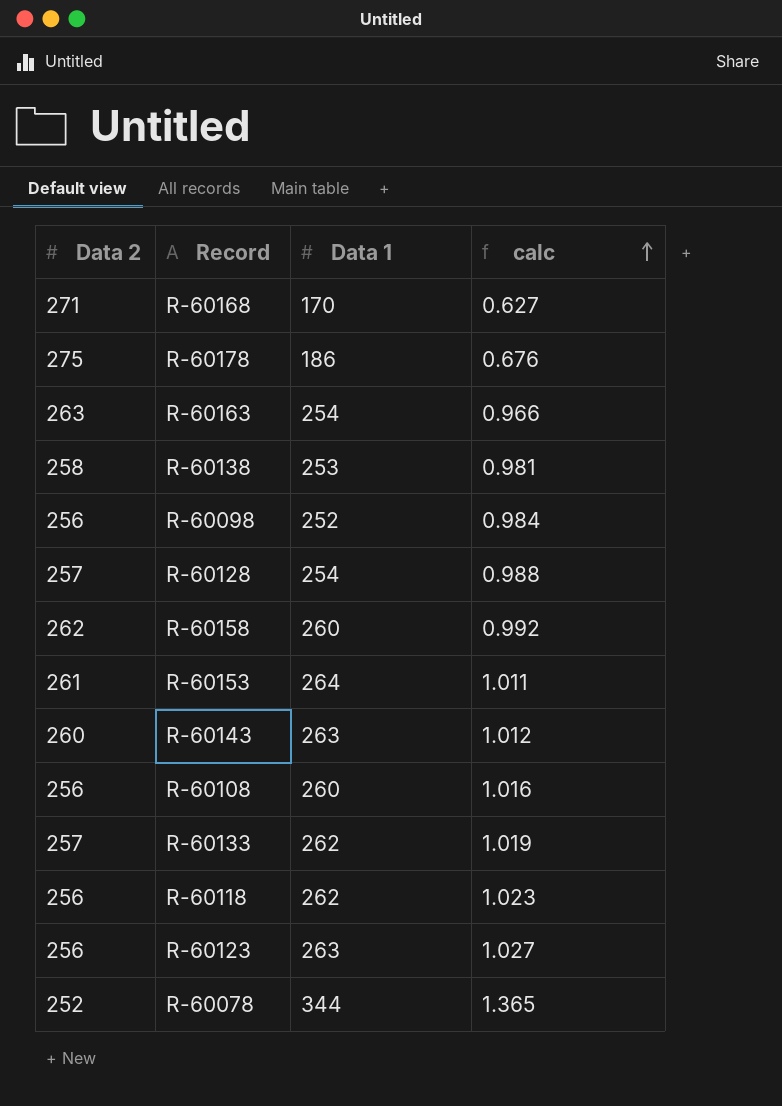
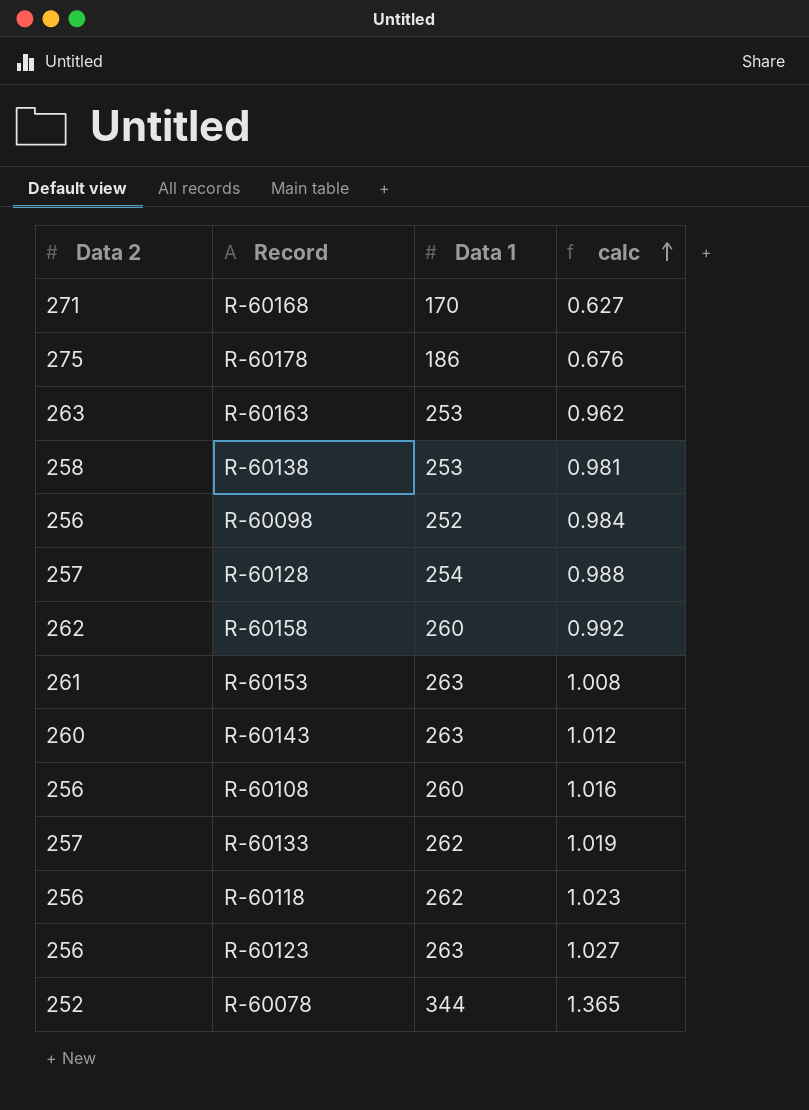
R-60163 | Data 1: 254 -> 253
R-60163 | calc: 0.966 -> 0.962
R-60153 | Data 1: 264 -> 263
R-60153 | calc: 1.011 -> 1.008

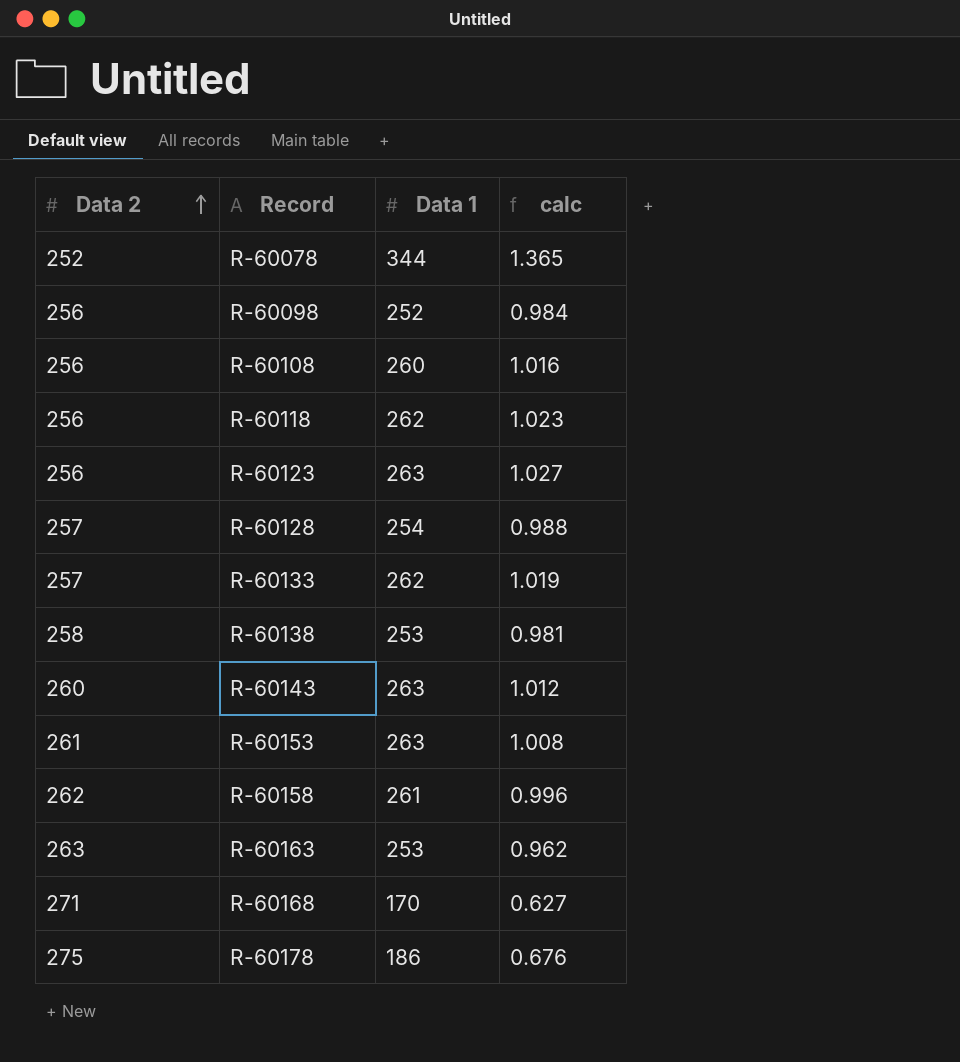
row order: calc ascending -> Data 2 ascending
R-60158 | Data 1: 260 -> 261
R-60158 | calc: 0.992 -> 0.996

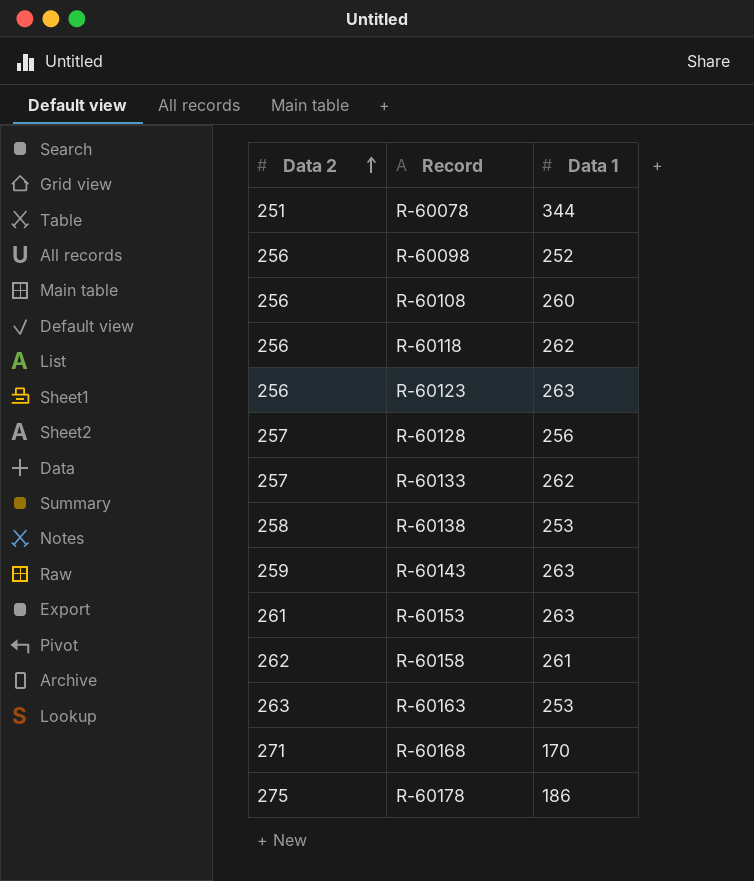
column calc | formula: [Data 1] / [Data 2] -> none
R-60078 | Data 2: 252 -> 251
R-60128 | Data 1: 254 -> 256
R-60143 | Data 2: 260 -> 259

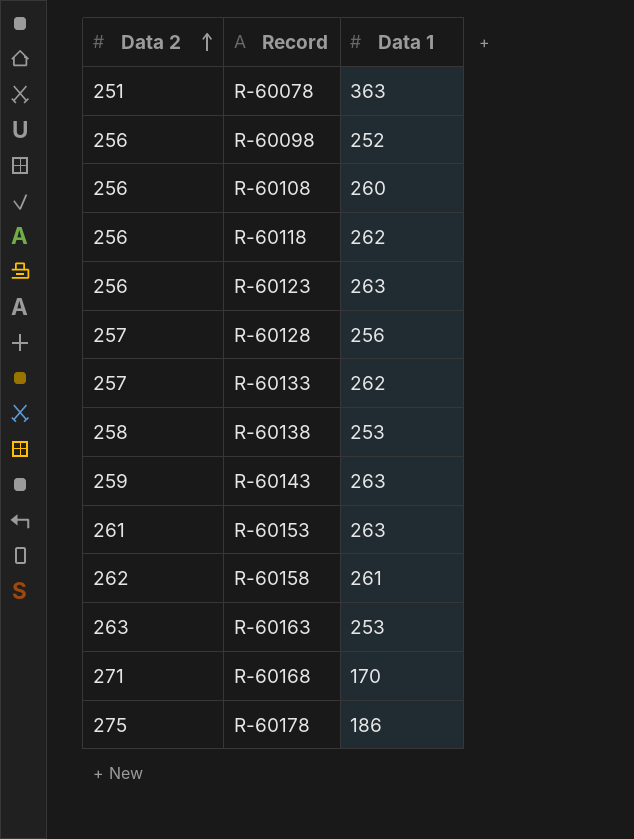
R-60078 | Data 1: 344 -> 363

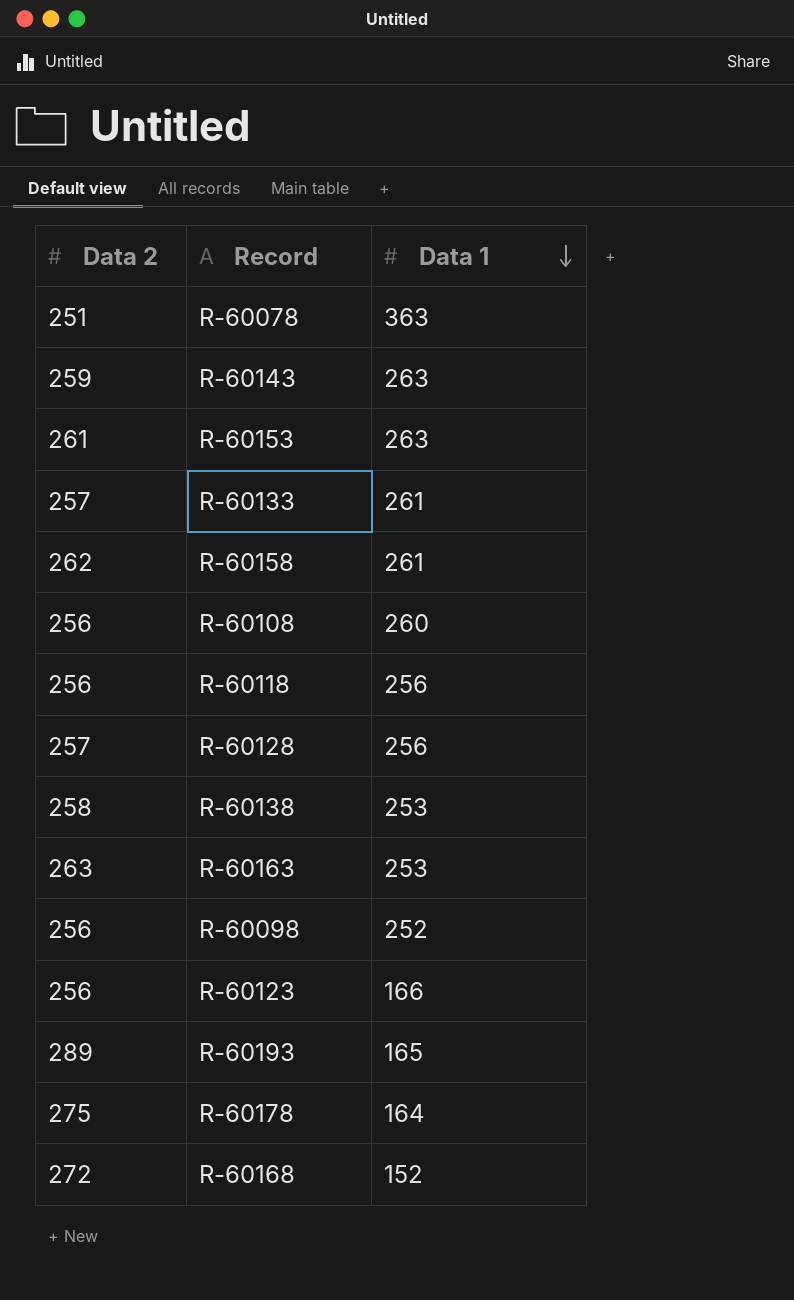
row order: Data 2 ascending -> Data 1 descending
R-60133 | Data 1: 262 -> 261
R-60118 | Data 1: 262 -> 256
R-60123 | Data 1: 263 -> 166
row R-60193: none -> 289 | 165
R-60178 | Data 1: 186 -> 164
R-60168 | Data 2: 271 -> 272
R-60168 | Data 1: 170 -> 152

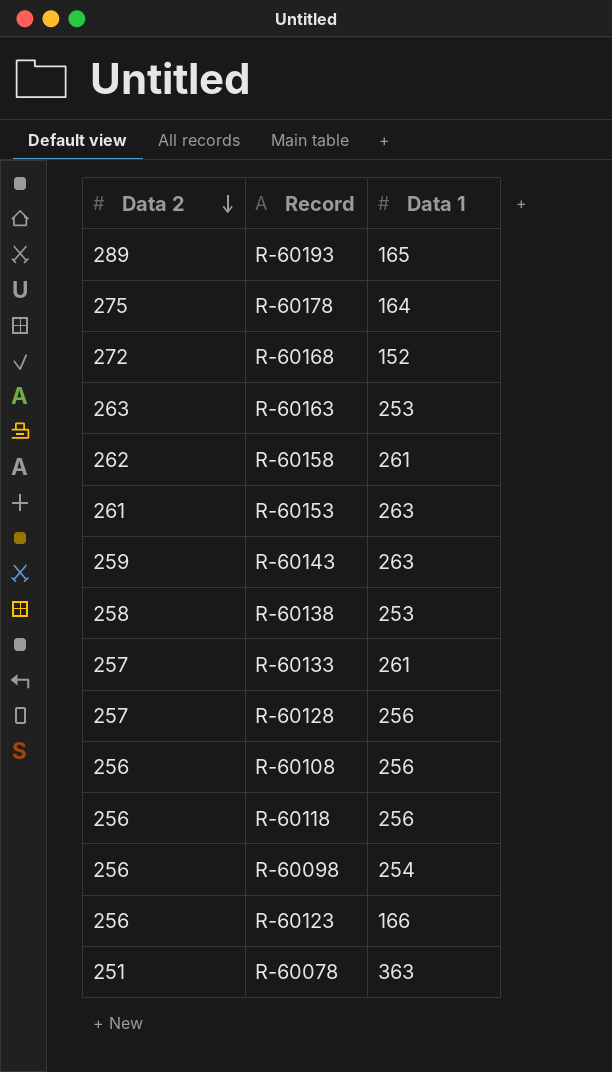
row order: Data 1 descending -> Data 2 descending
R-60108 | Data 1: 260 -> 256
R-60098 | Data 1: 252 -> 254

